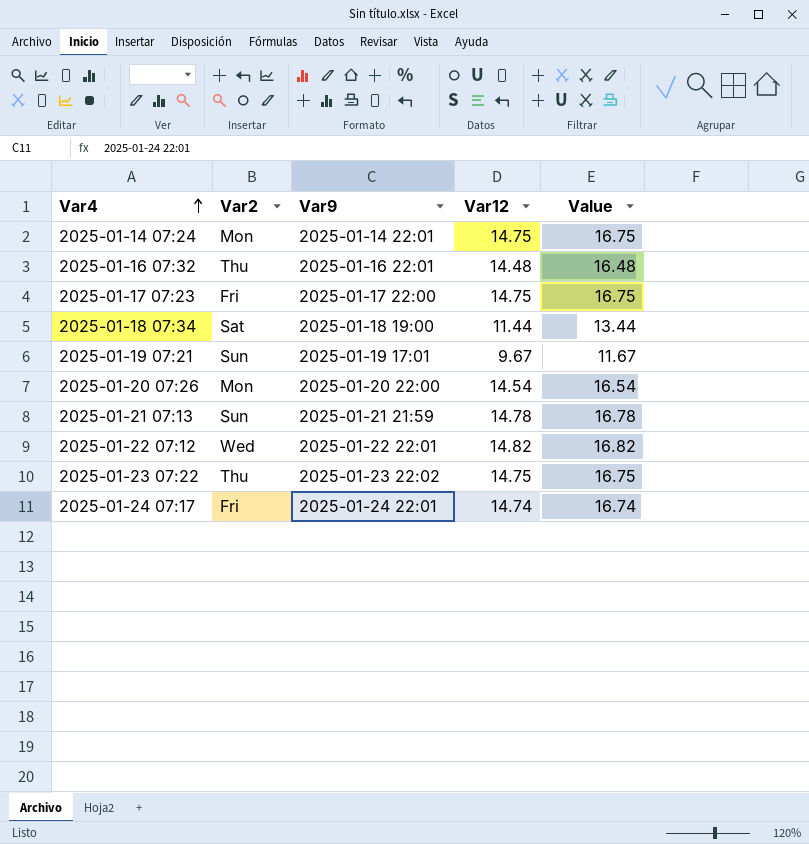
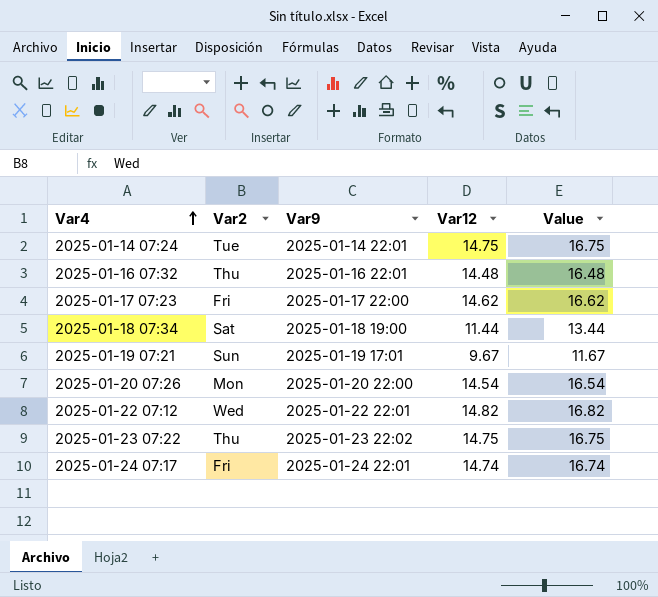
row 2025-01-21 07:13: Sun | 2025-01-21 21:59 | 14.78 | 16.78 -> none
2025-01-14 07:24 | Var2: Mon -> Tue
2025-01-17 07:23 | Var12: 14.75 -> 14.62
2025-01-17 07:23 | Value: 16.75 -> 16.62

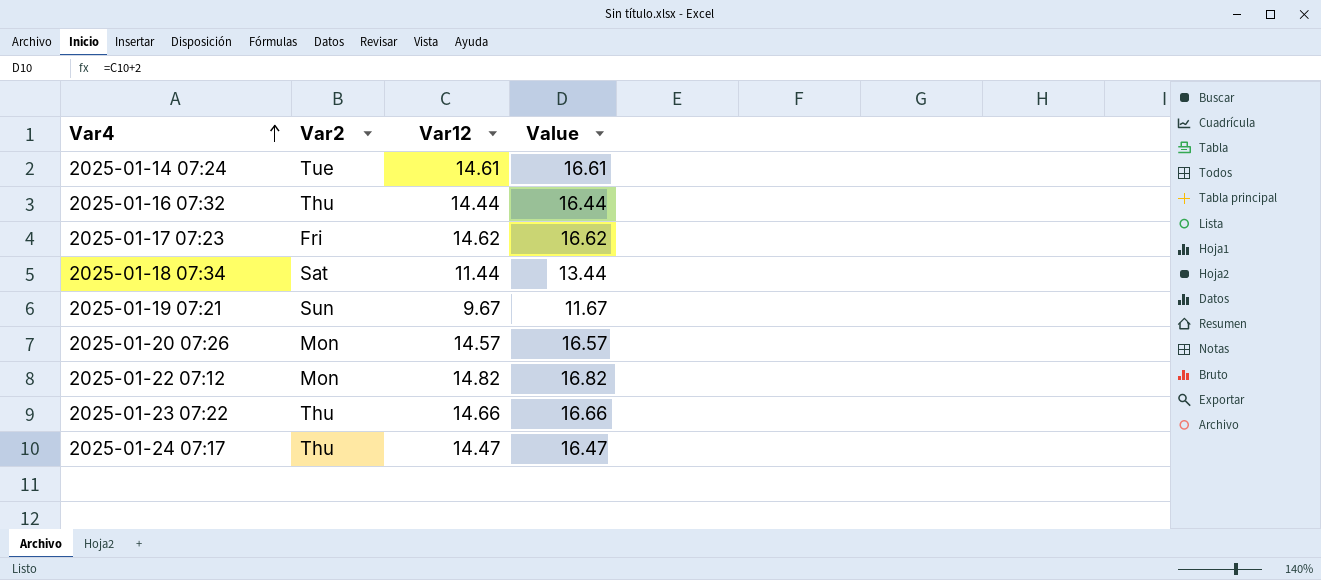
column Var9 | position: 3 -> none
2025-01-14 07:24 | Var12: 14.75 -> 14.61
2025-01-14 07:24 | Value: 16.75 -> 16.61
2025-01-16 07:32 | Var12: 14.48 -> 14.44
2025-01-16 07:32 | Value: 16.48 -> 16.44
2025-01-20 07:26 | Var12: 14.54 -> 14.57
2025-01-20 07:26 | Value: 16.54 -> 16.57
2025-01-22 07:12 | Var2: Wed -> Mon
2025-01-23 07:22 | Var12: 14.75 -> 14.66
2025-01-23 07:22 | Value: 16.75 -> 16.66
2025-01-24 07:17 | Var2: Fri -> Thu
2025-01-24 07:17 | Var12: 14.74 -> 14.47
2025-01-24 07:17 | Value: 16.74 -> 16.47

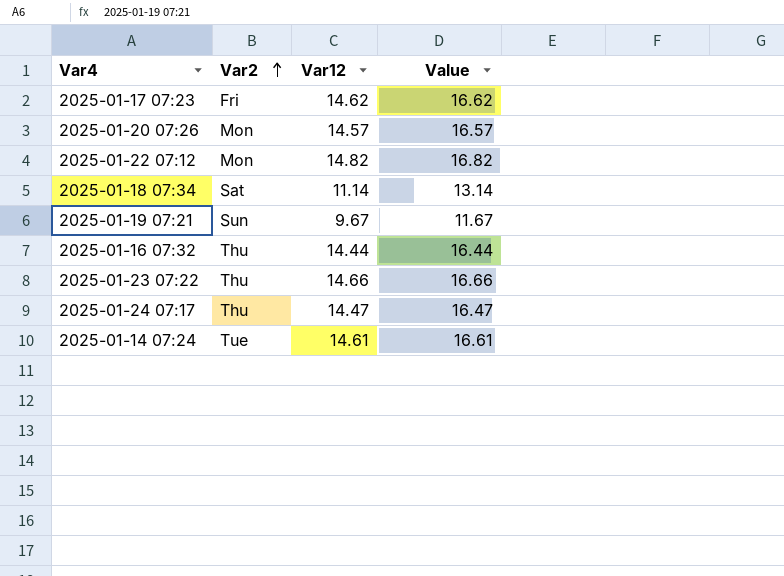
row order: Var4 ascending -> Var2 ascending
2025-01-18 07:34 | Var12: 11.44 -> 11.14
2025-01-18 07:34 | Value: 13.44 -> 13.14

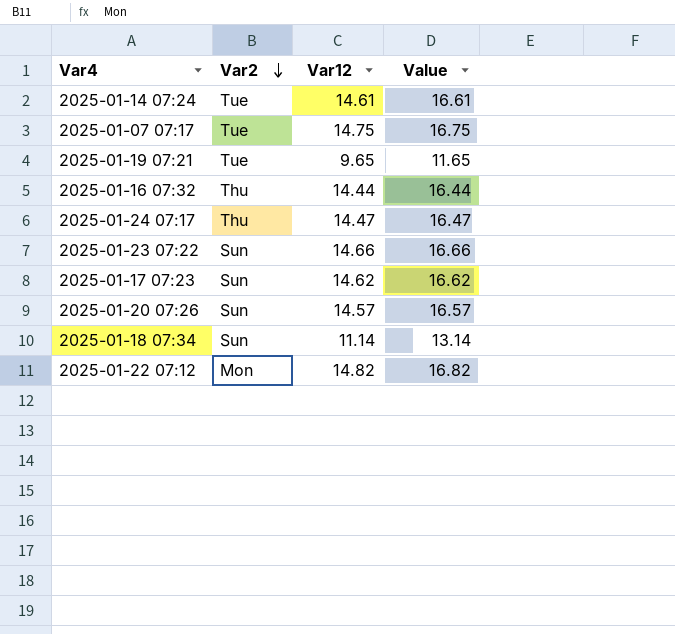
row order: Var2 ascending -> Var2 descending
row 2025-01-07 07:17: none -> Tue | 14.75 | 16.75
2025-01-19 07:21 | Var2: Sun -> Tue
2025-01-19 07:21 | Var12: 9.67 -> 9.65
2025-01-19 07:21 | Value: 11.67 -> 11.65
2025-01-23 07:22 | Var2: Thu -> Sun
2025-01-17 07:23 | Var2: Fri -> Sun
2025-01-20 07:26 | Var2: Mon -> Sun
2025-01-18 07:34 | Var2: Sat -> Sun

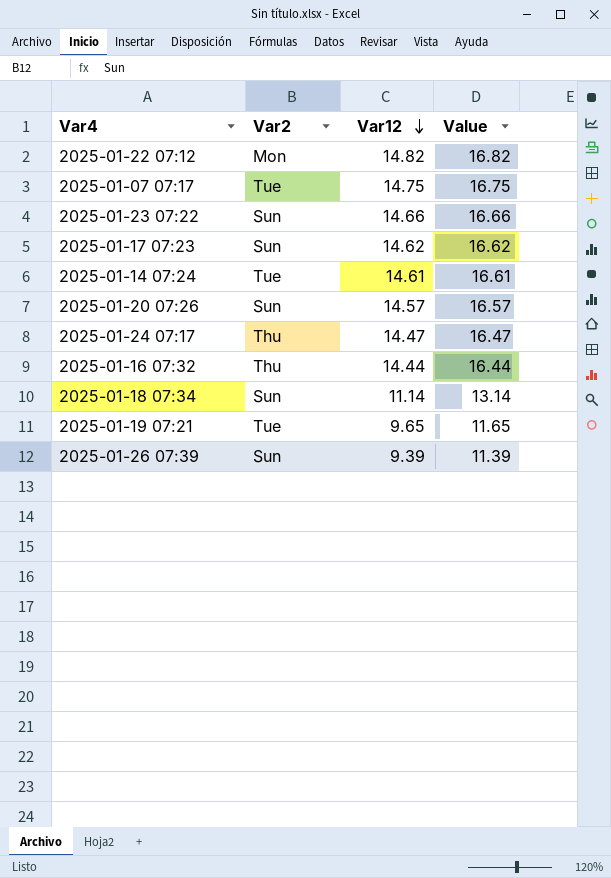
row order: Var2 descending -> Var12 descending
row 2025-01-26 07:39: none -> Sun | 9.39 | 11.39

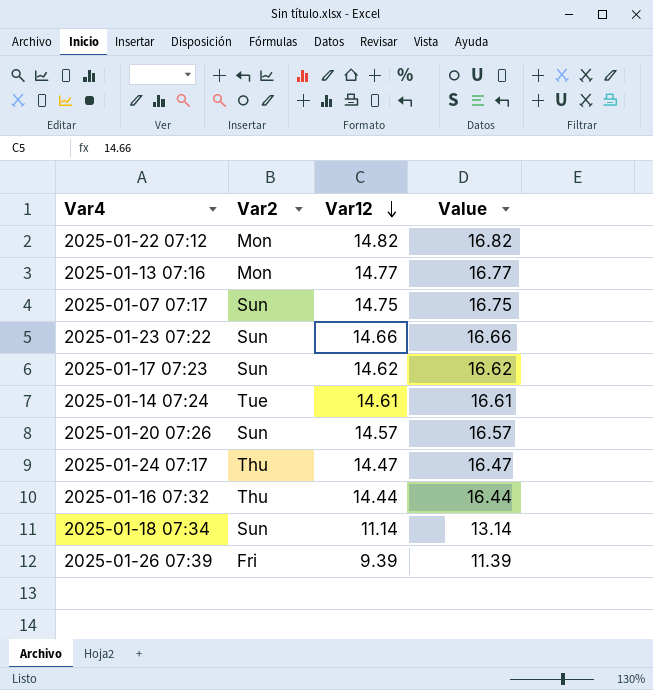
row 2025-01-19 07:21: Tue | 9.65 | 11.65 -> none
row 2025-01-13 07:16: none -> Mon | 14.77 | 16.77
2025-01-07 07:17 | Var2: Tue -> Sun
2025-01-26 07:39 | Var2: Sun -> Fri

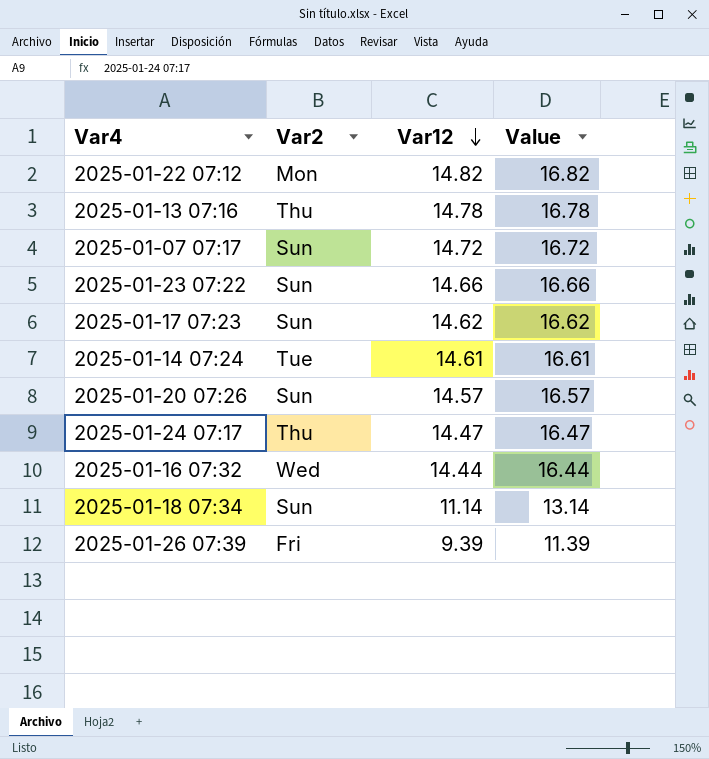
2025-01-13 07:16 | Var2: Mon -> Thu
2025-01-13 07:16 | Var12: 14.77 -> 14.78
2025-01-13 07:16 | Value: 16.77 -> 16.78
2025-01-07 07:17 | Var12: 14.75 -> 14.72
2025-01-07 07:17 | Value: 16.75 -> 16.72
2025-01-16 07:32 | Var2: Thu -> Wed

